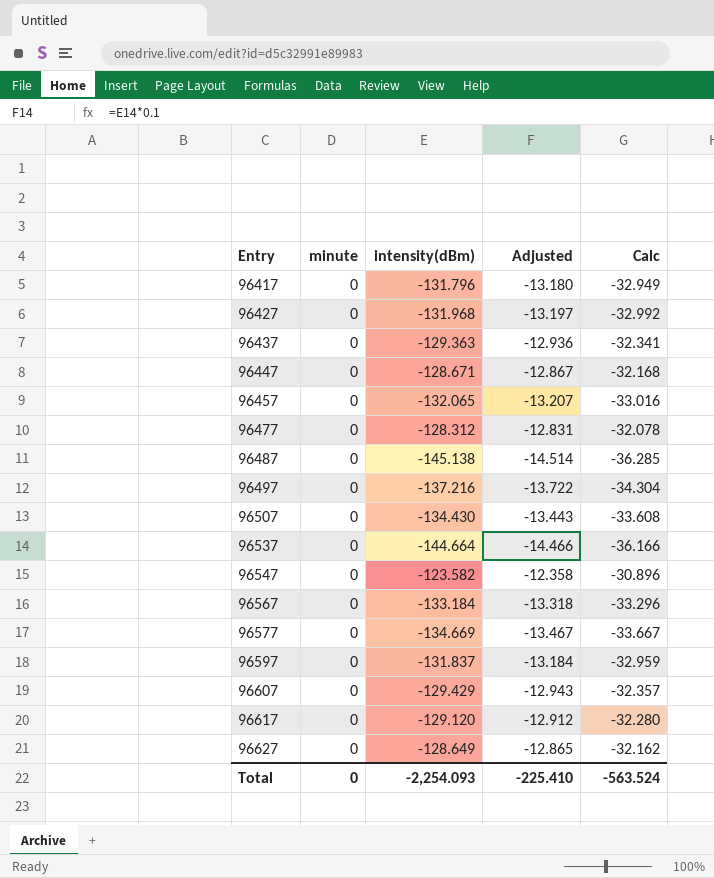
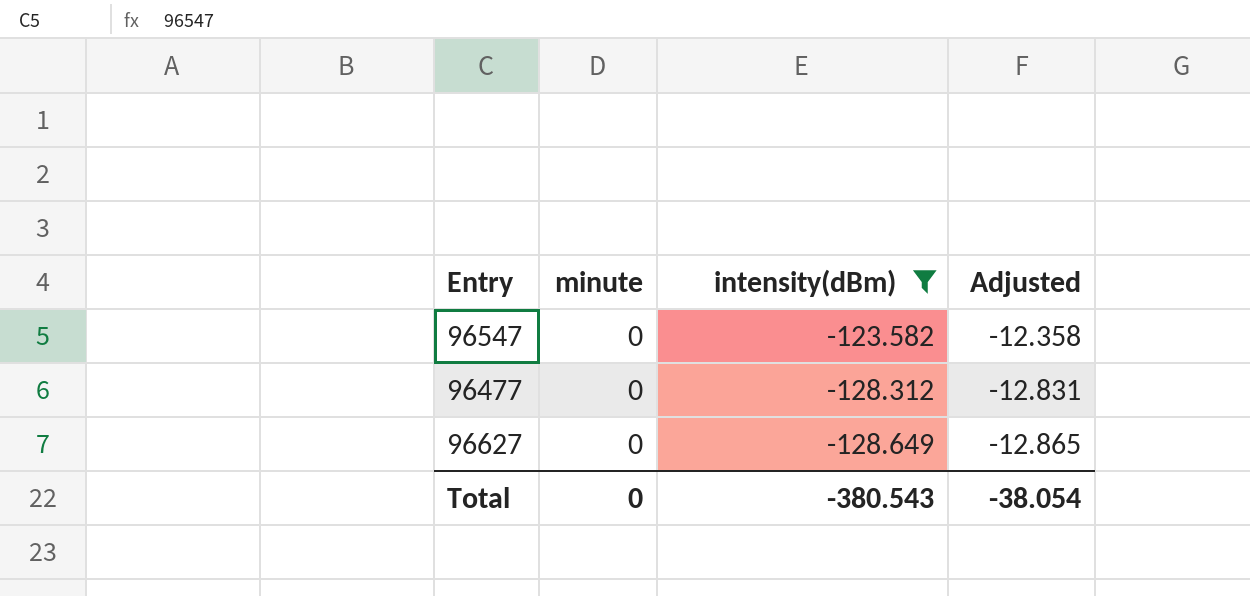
filter: none -> intensity(dBm) >= -128.649
row order: Entry ascending -> intensity(dBm) descending
column Calc | formula: [intensity(dBm)] * 0.25 -> none
Total | intensity(dBm): -2,254.093 -> -380.543
Total | Adjusted: -225.410 -> -38.054

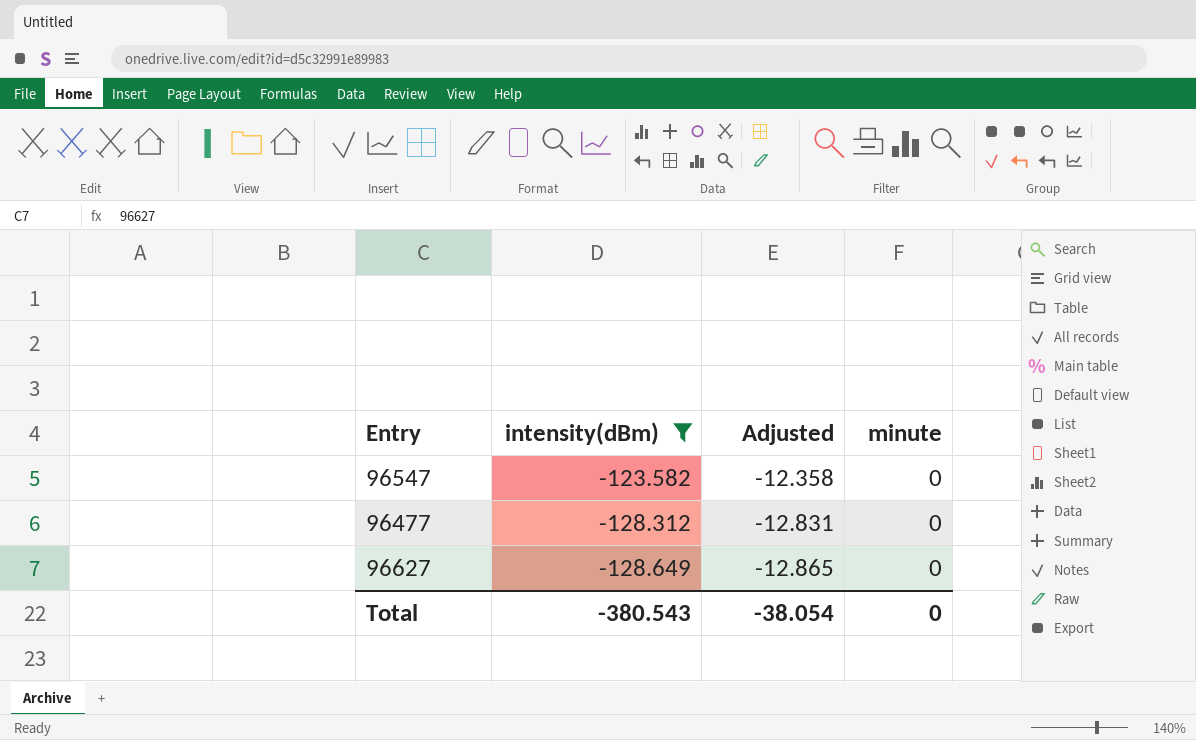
column minute | position: 2 -> 4

